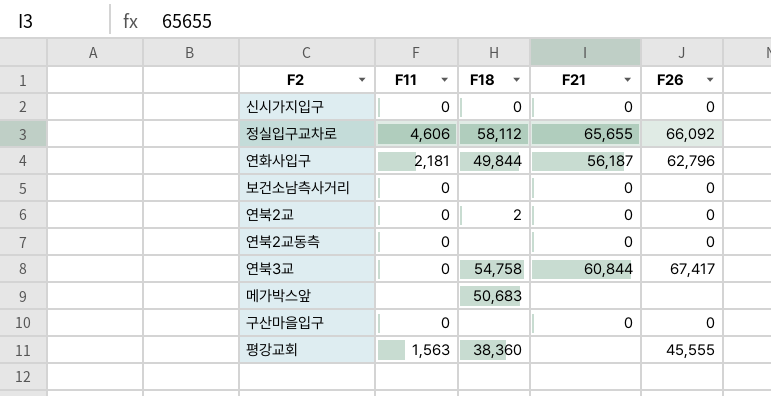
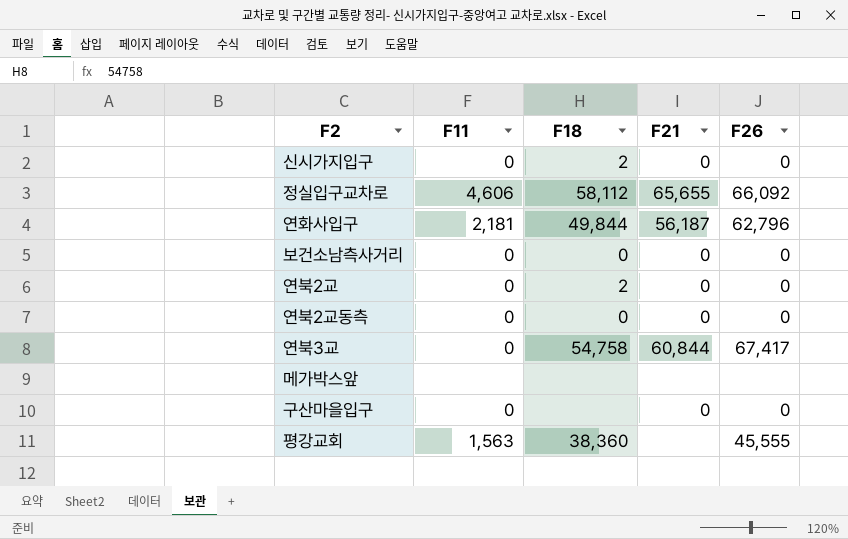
신시가지입구 | F18: 0 -> 2
보건소남측사거리 | F18: none -> 0
연북2교동측 | F18: none -> 0
메가박스앞 | F18: 50,683 -> none

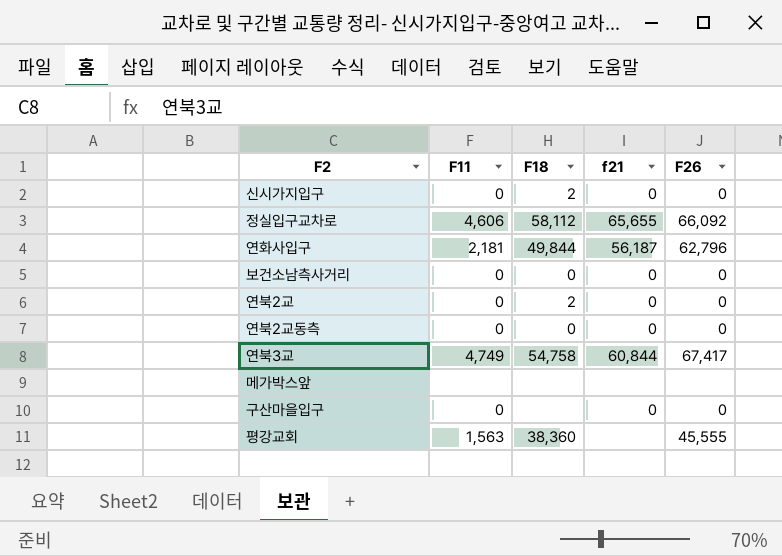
column name: F21 -> f21
연북3교 | F11: 0 -> 4,749

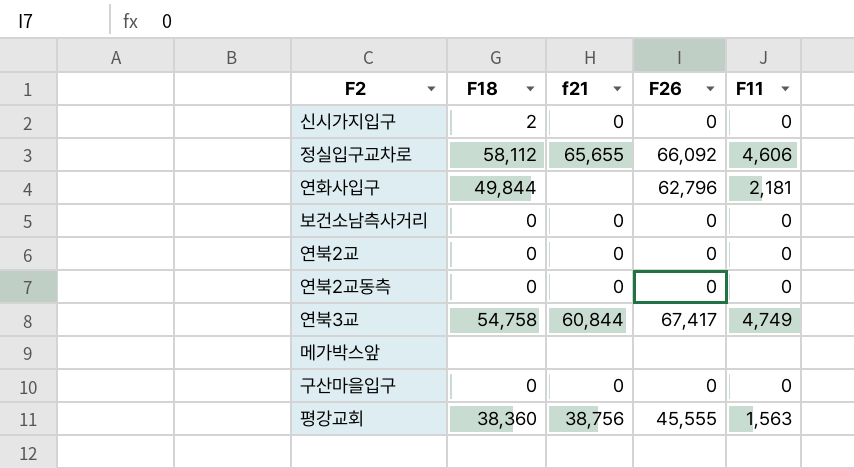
column F11 | position: 2 -> 5
연화사입구 | f21: 56,187 -> none
연북2교 | F18: 2 -> 0
구산마을입구 | F18: none -> 0
평강교회 | f21: none -> 38,756

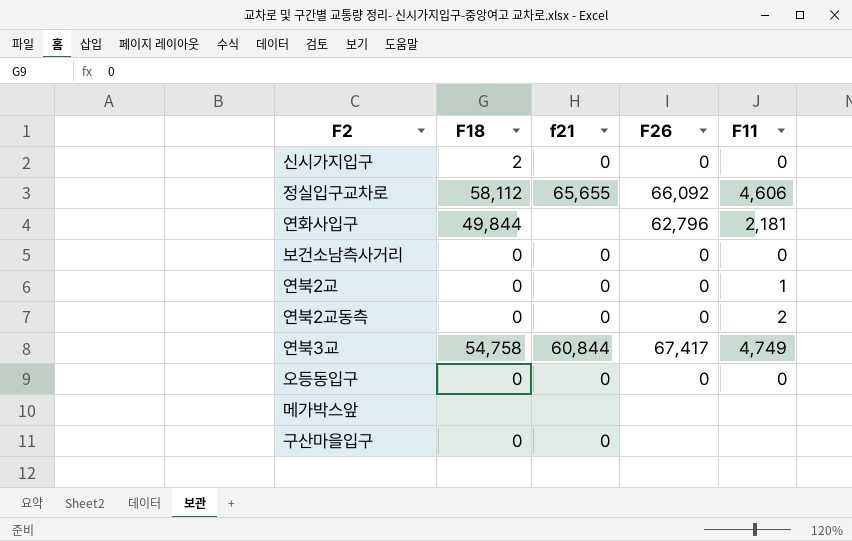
row 평강교회: 38,360 | 38,756 | 45,555 | 1,563 -> none
연북2교 | F11: 0 -> 1
연북2교동측 | F11: 0 -> 2
row 오등동입구: none -> 0 | 0 | 0 | 0
구산마을입구 | F26: 0 -> none
구산마을입구 | F11: 0 -> none

